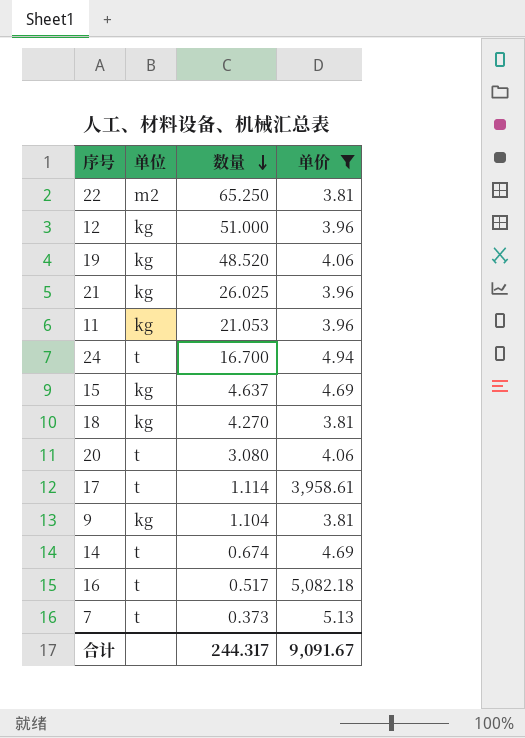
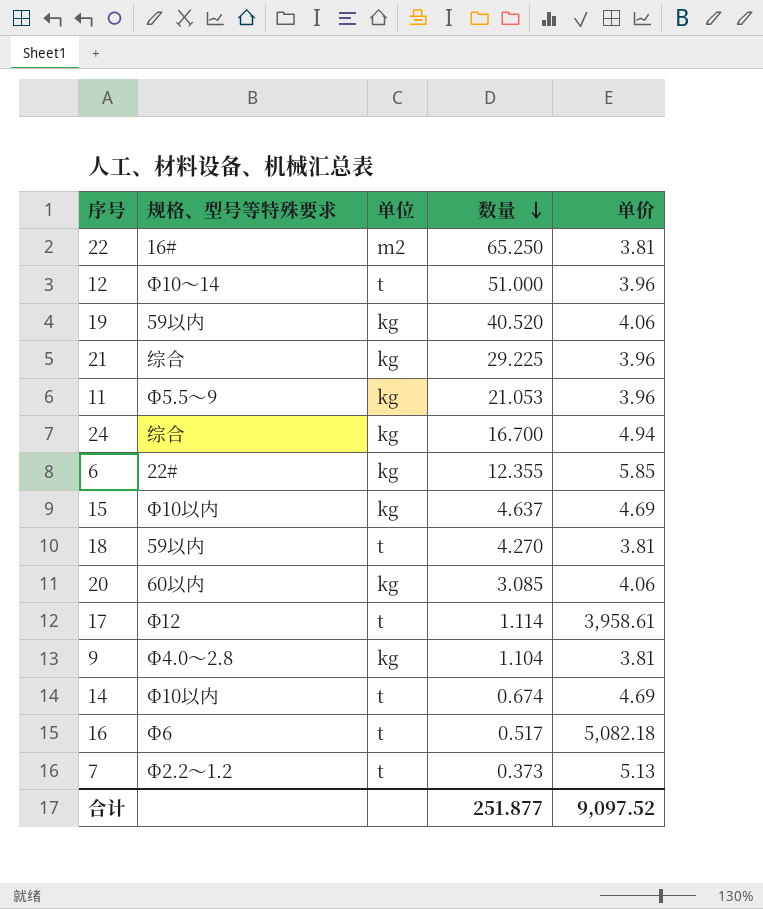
filter: 单价 != 5.85 -> none
column 规格、型号等特殊要求 | position: none -> 2
12 | 单位: kg -> t
19 | 数量: 48.520 -> 40.520
21 | 数量: 26.025 -> 29.225
24 | 单位: t -> kg
18 | 单位: kg -> t
20 | 单位: t -> kg
20 | 数量: 3.080 -> 3.085
合计 | 数量: 244.317 -> 251.877
合计 | 单价: 9,091.67 -> 9,097.52

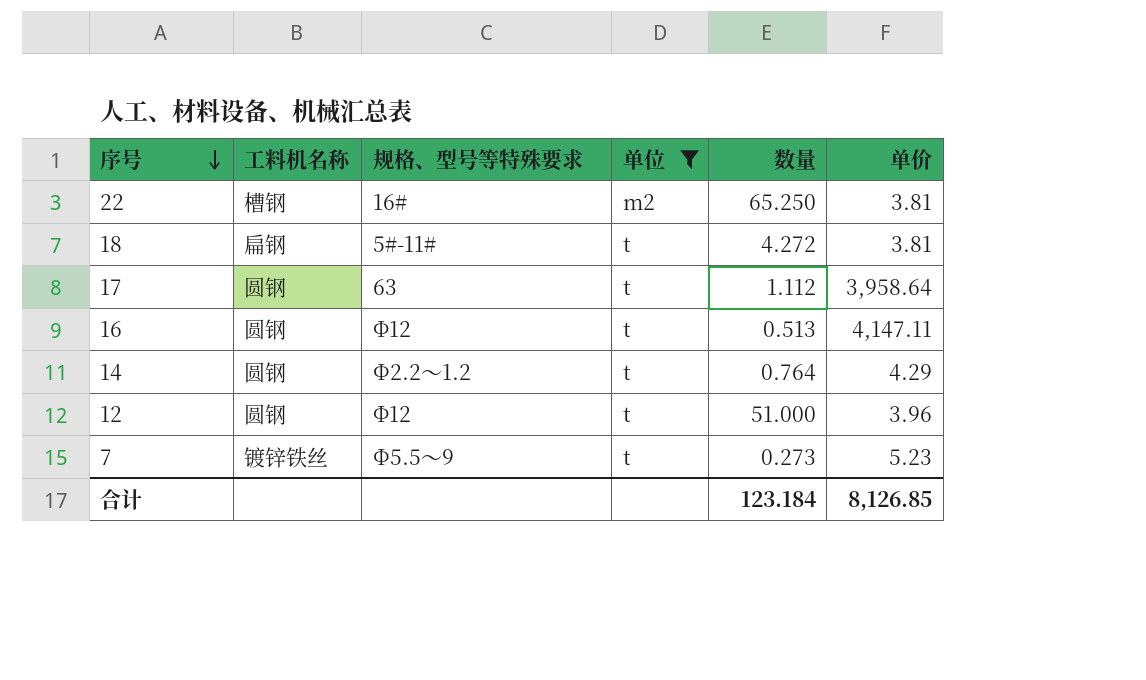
filter: none -> 单位 != kg
row order: 数量 descending -> 序号 descending
column 工料机名称 | position: none -> 2
18 | 规格、型号等特殊要求: 59以内 -> 5#-11#
18 | 数量: 4.270 -> 4.272
17 | 规格、型号等特殊要求: Ф12 -> 63
17 | 数量: 1.114 -> 1.112
17 | 单价: 3,958.61 -> 3,958.64
16 | 规格、型号等特殊要求: Φ6 -> Ф12
16 | 数量: 0.517 -> 0.513
16 | 单价: 5,082.18 -> 4,147.11
14 | 规格、型号等特殊要求: Φ10以内 -> Φ2.2～1.2
14 | 数量: 0.674 -> 0.764
14 | 单价: 4.69 -> 4.29
12 | 规格、型号等特殊要求: Φ10～14 -> Ф12
7 | 规格、型号等特殊要求: Φ2.2～1.2 -> Φ5.5～9
7 | 数量: 0.373 -> 0.273
7 | 单价: 5.13 -> 5.23
合计 | 数量: 251.877 -> 123.184
合计 | 单价: 9,097.52 -> 8,126.85

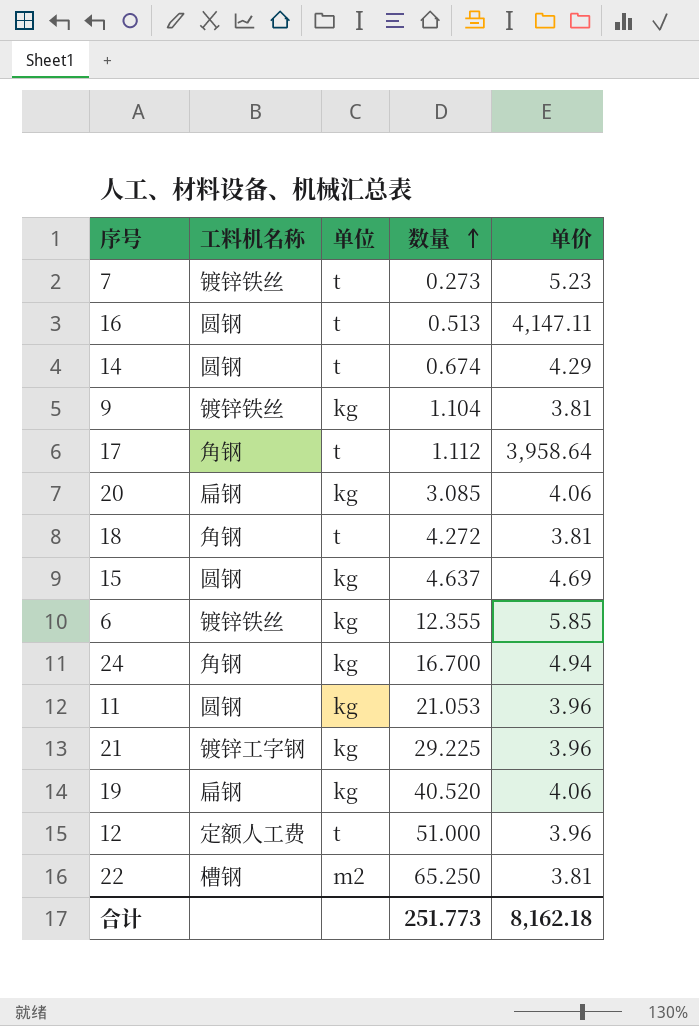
filter: 单位 != kg -> none
row order: 序号 descending -> 数量 ascending
column 规格、型号等特殊要求 | position: 3 -> none
14 | 数量: 0.764 -> 0.674
17 | 工料机名称: 圆钢 -> 角钢
18 | 工料机名称: 扁钢 -> 角钢
12 | 工料机名称: 圆钢 -> 定额人工费
合计 | 数量: 123.184 -> 251.773
合计 | 单价: 8,126.85 -> 8,162.18

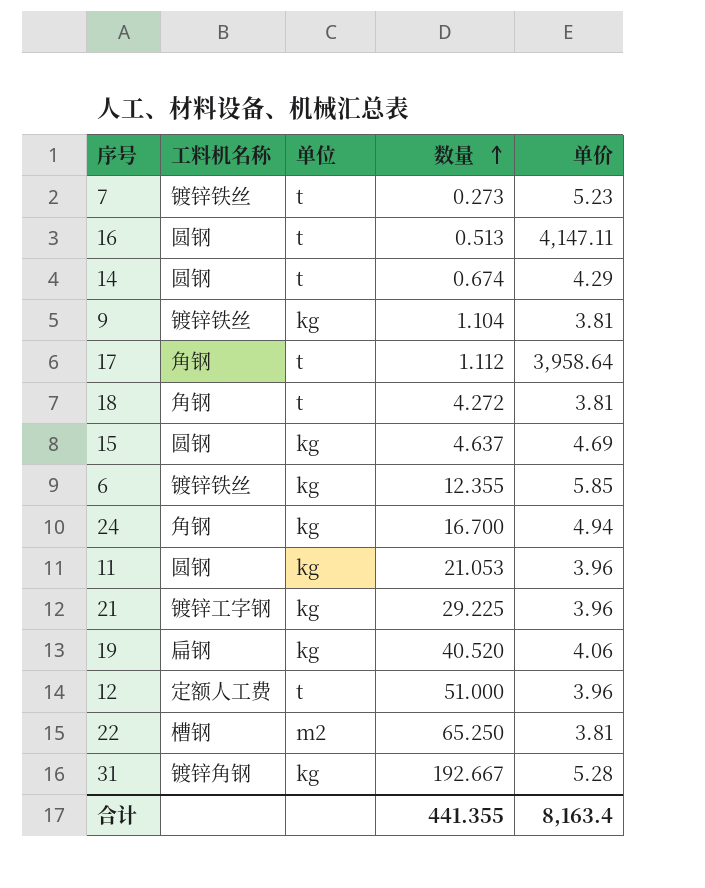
row 20: 扁钢 | kg | 3.085 | 4.06 -> none
row 31: none -> 镀锌角钢 | kg | 192.667 | 5.28
合计 | 数量: 251.773 -> 441.355
合计 | 单价: 8,162.18 -> 8,163.4

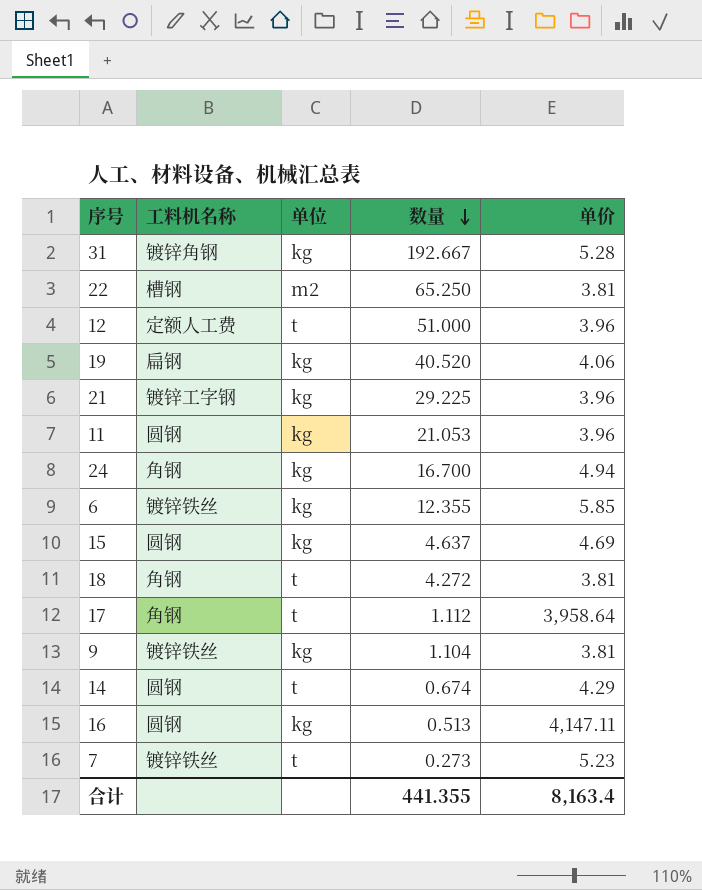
row order: 数量 ascending -> 数量 descending
16 | 单位: t -> kg

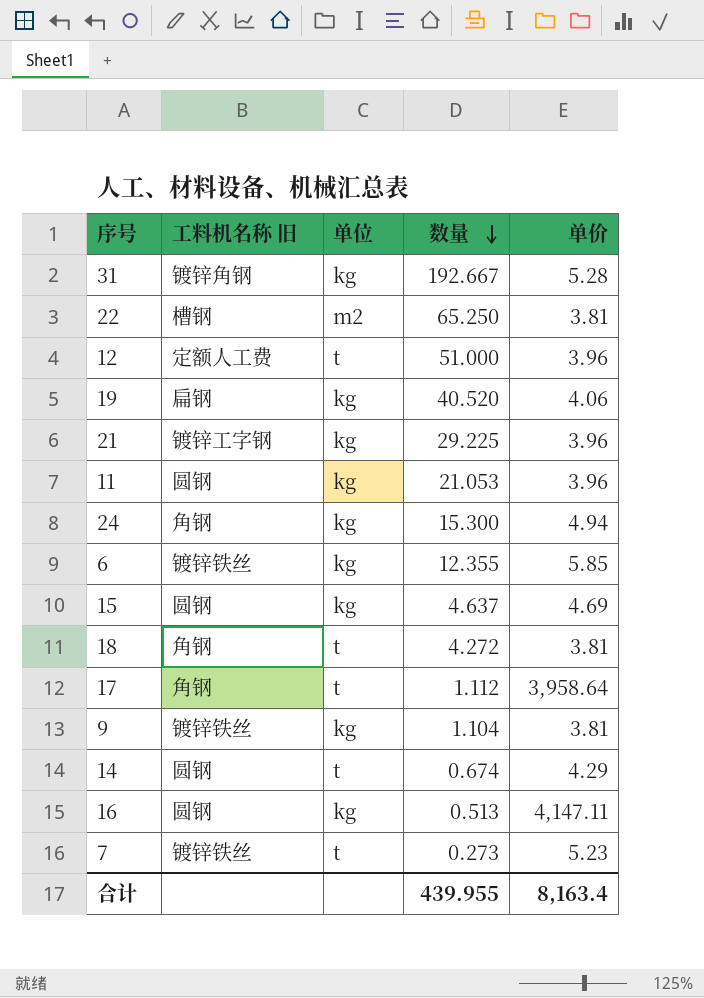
column name: 工料机名称 -> 工料机名称 旧
24 | 数量: 16.700 -> 15.300
合计 | 数量: 441.355 -> 439.955

